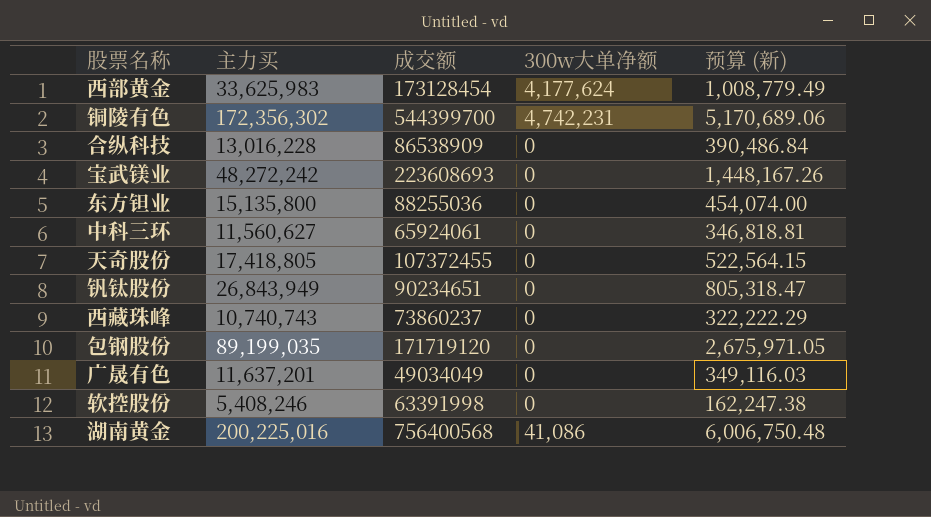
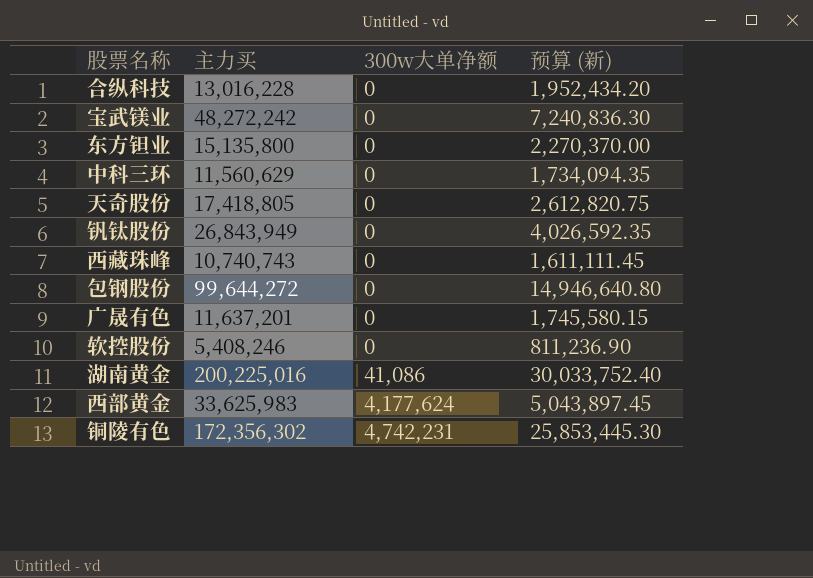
row order: none -> 300w大单净额 ascending
column 成交额 | position: 3 -> none
column 预算 (新) | formula: [主力买] * 0.03 -> [主力买] * 0.15
中科三环 | 主力买: 11,560,627 -> 11,560,629
包钢股份 | 主力买: 89,199,035 -> 99,644,272

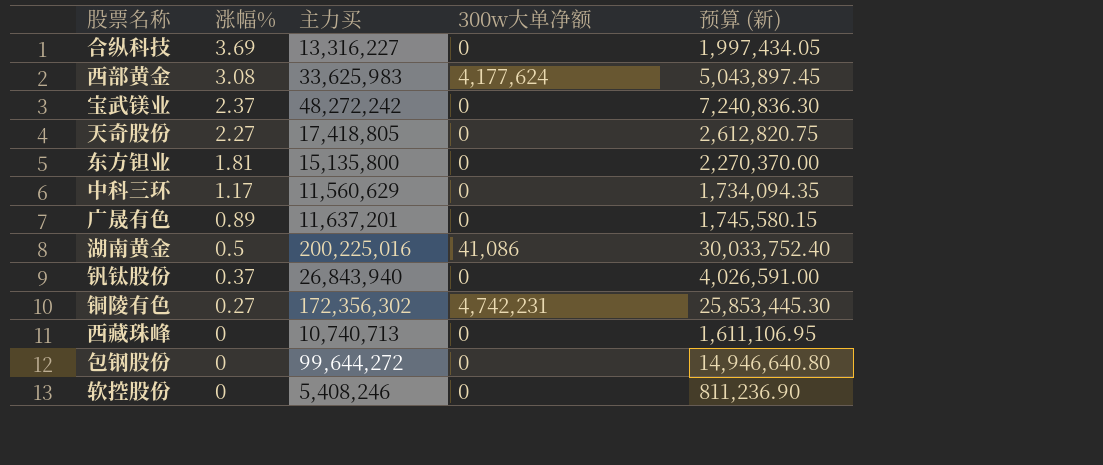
row order: 300w大单净额 ascending -> 涨幅% descending
column 涨幅% | position: none -> 2
合纵科技 | 主力买: 13,016,228 -> 13,316,227
合纵科技 | 预算 (新): 1,952,434.20 -> 1,997,434.05
钒钛股份 | 主力买: 26,843,949 -> 26,843,940
钒钛股份 | 预算 (新): 4,026,592.35 -> 4,026,591.00
西藏珠峰 | 主力买: 10,740,743 -> 10,740,713
西藏珠峰 | 预算 (新): 1,611,111.45 -> 1,611,106.95

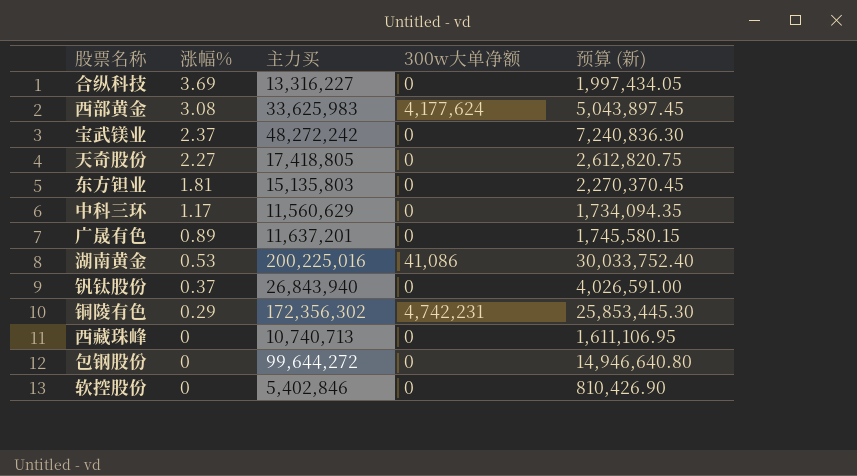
东方钽业 | 主力买: 15,135,800 -> 15,135,803
东方钽业 | 预算 (新): 2,270,370.00 -> 2,270,370.45
湖南黄金 | 涨幅%: 0.5 -> 0.53
铜陵有色 | 涨幅%: 0.27 -> 0.29
软控股份 | 主力买: 5,408,246 -> 5,402,846
软控股份 | 预算 (新): 811,236.90 -> 810,426.90

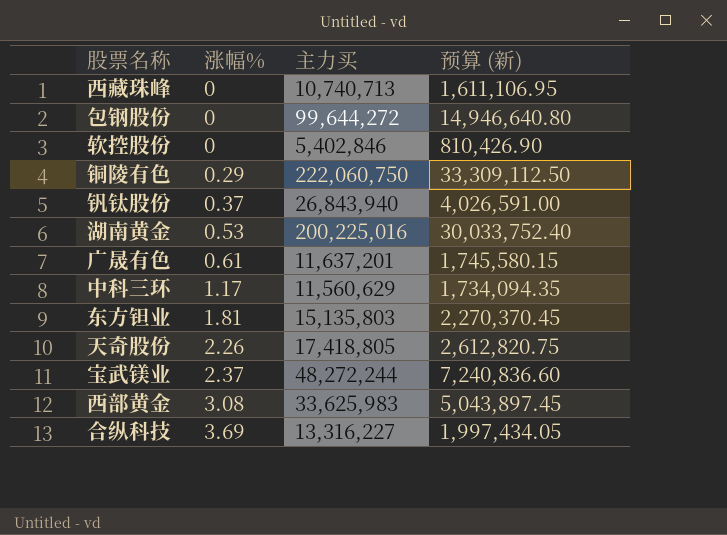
row order: 涨幅% descending -> 涨幅% ascending
column 300w大单净额 | position: 4 -> none
铜陵有色 | 主力买: 172,356,302 -> 222,060,750
铜陵有色 | 预算 (新): 25,853,445.30 -> 33,309,112.50
广晟有色 | 涨幅%: 0.89 -> 0.61
天奇股份 | 涨幅%: 2.27 -> 2.26
宝武镁业 | 主力买: 48,272,242 -> 48,272,244
宝武镁业 | 预算 (新): 7,240,836.30 -> 7,240,836.60

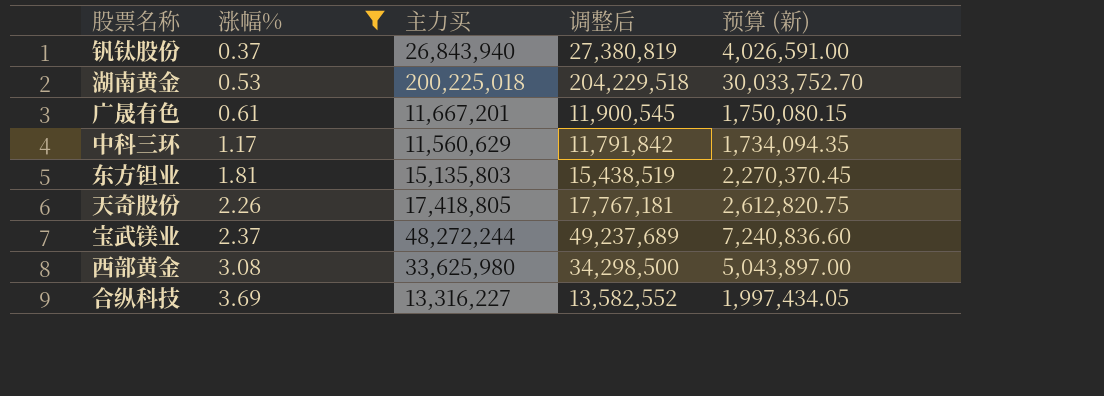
filter: none -> 涨幅% >= 0.37
column 调整后 | formula: none -> [主力买] * 1.02
湖南黄金 | 主力买: 200,225,016 -> 200,225,018
湖南黄金 | 预算 (新): 30,033,752.40 -> 30,033,752.70
广晟有色 | 主力买: 11,637,201 -> 11,667,201
广晟有色 | 预算 (新): 1,745,580.15 -> 1,750,080.15
西部黄金 | 主力买: 33,625,983 -> 33,625,980
西部黄金 | 预算 (新): 5,043,897.45 -> 5,043,897.00

